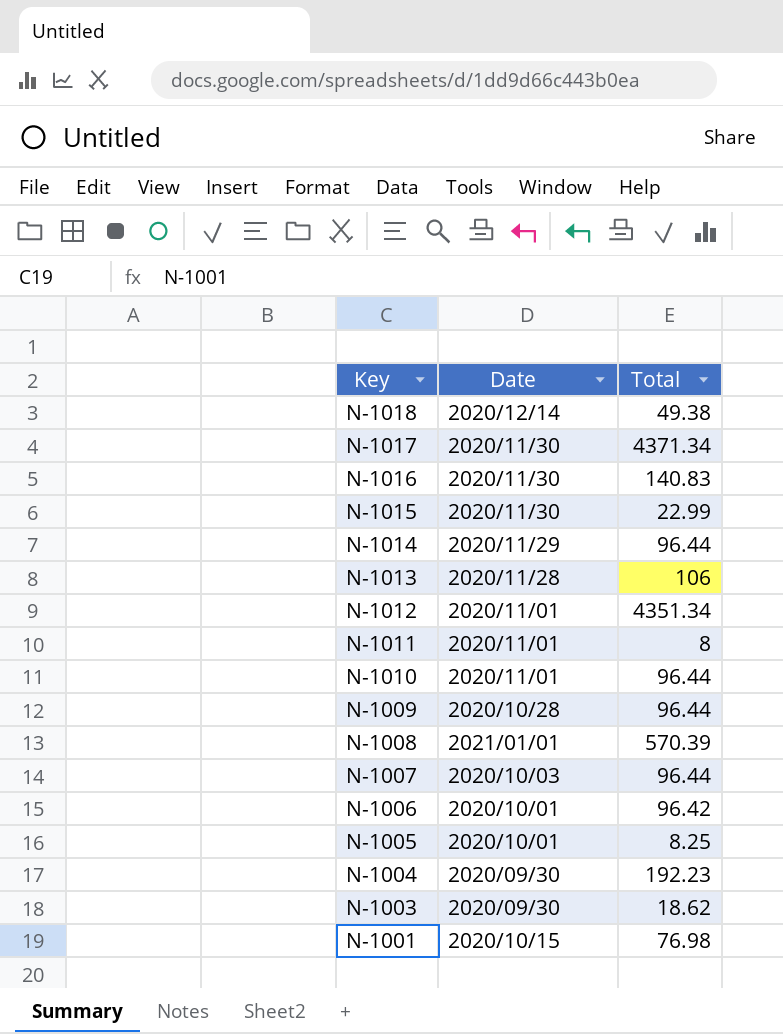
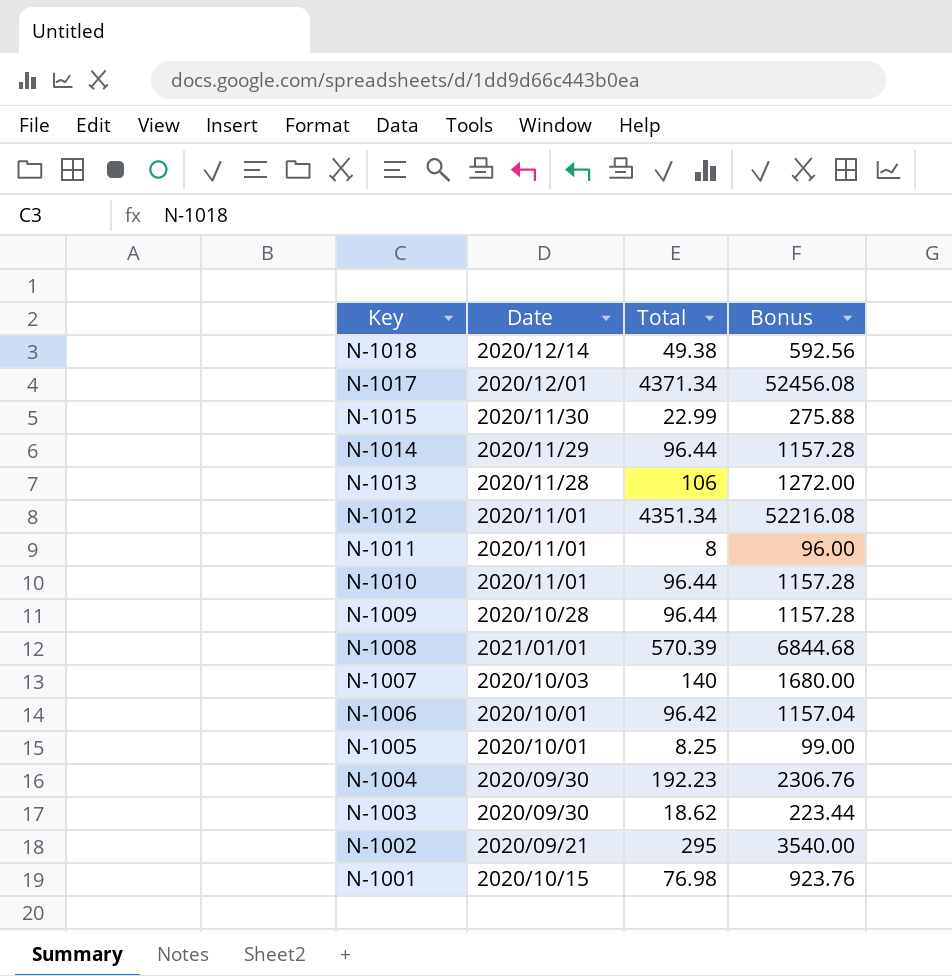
column Bonus | formula: none -> [Total] * 12
row N-1016: 2020/11/30 | 140.83 -> none
N-1017 | Date: 2020/11/30 -> 2020/12/01
N-1007 | Total: 96.44 -> 140
row N-1002: none -> 2020/09/21 | 295 | 3540.00

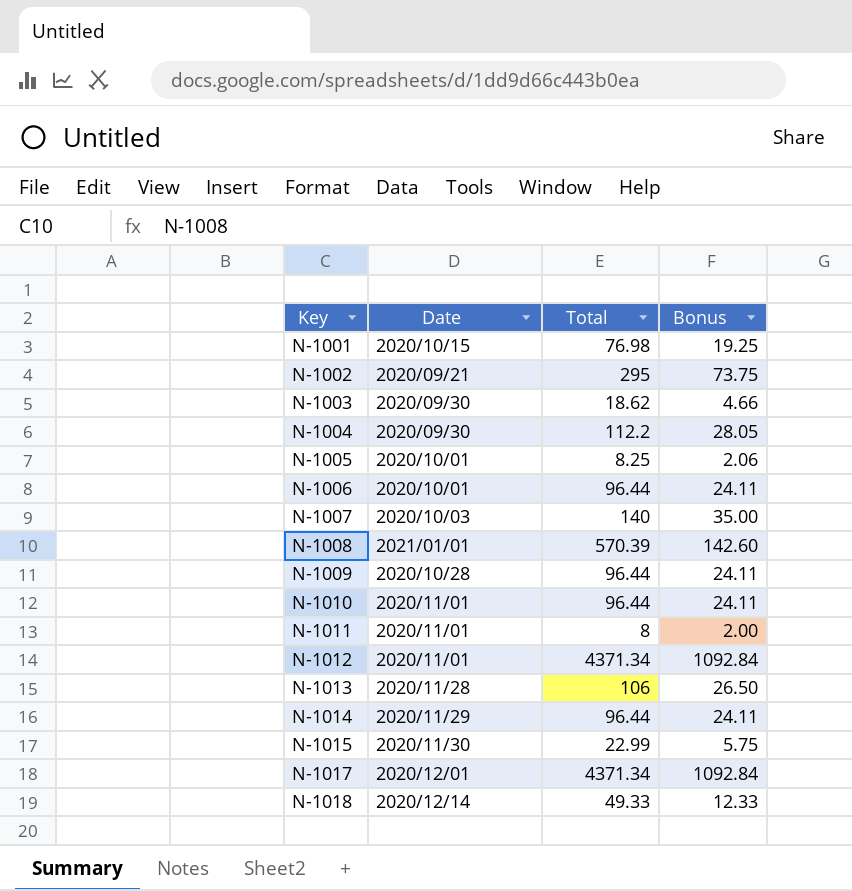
row order: Key descending -> Key ascending
column Bonus | formula: [Total] * 12 -> [Total] * 0.25
N-1004 | Total: 192.23 -> 112.2
N-1006 | Total: 96.42 -> 96.44
N-1012 | Total: 4351.34 -> 4371.34
N-1018 | Total: 49.38 -> 49.33

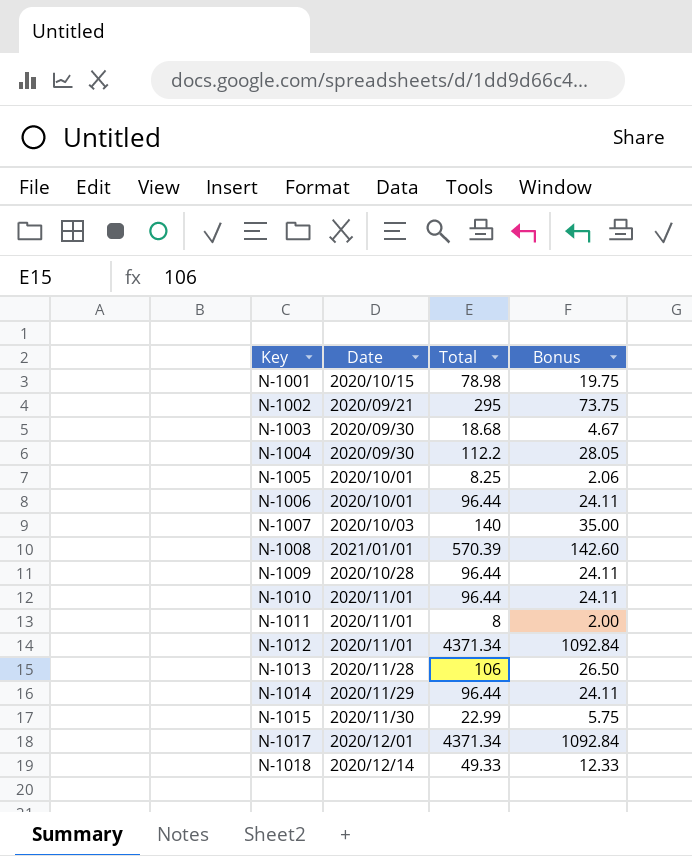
N-1001 | Total: 76.98 -> 78.98
N-1001 | Bonus: 19.25 -> 19.75
N-1003 | Total: 18.62 -> 18.68
N-1003 | Bonus: 4.66 -> 4.67

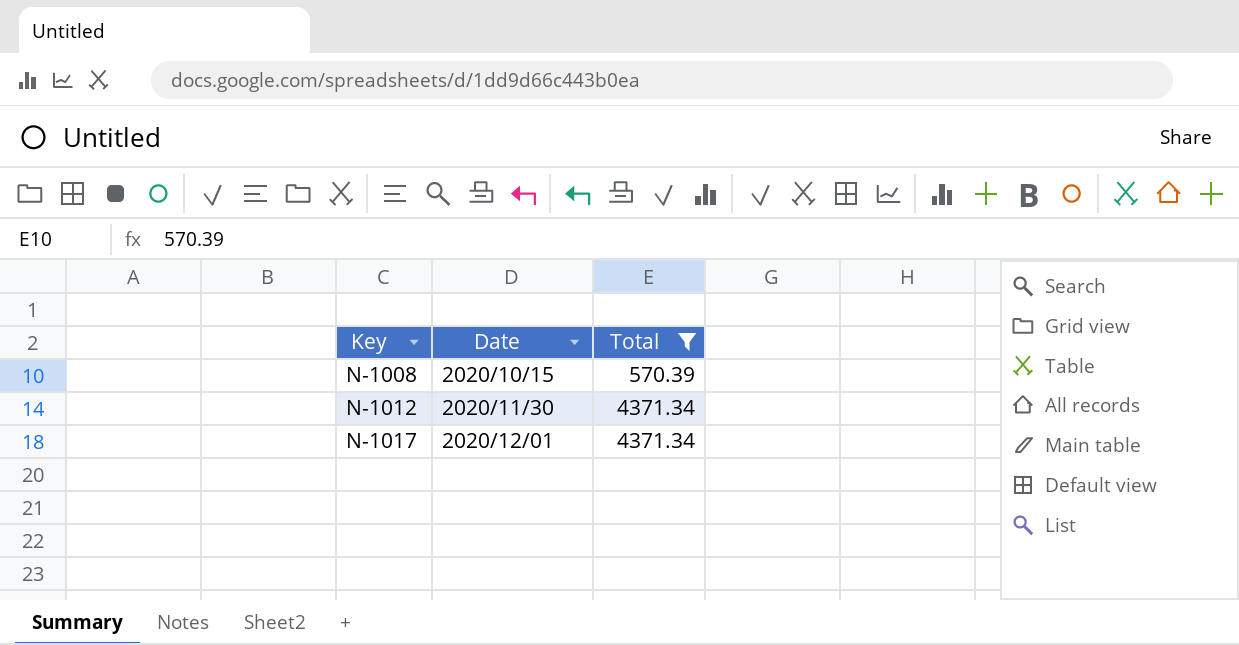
filter: none -> Total >= 570.39
column Bonus | formula: [Total] * 0.25 -> none
N-1008 | Date: 2021/01/01 -> 2020/10/15
N-1012 | Date: 2020/11/01 -> 2020/11/30

